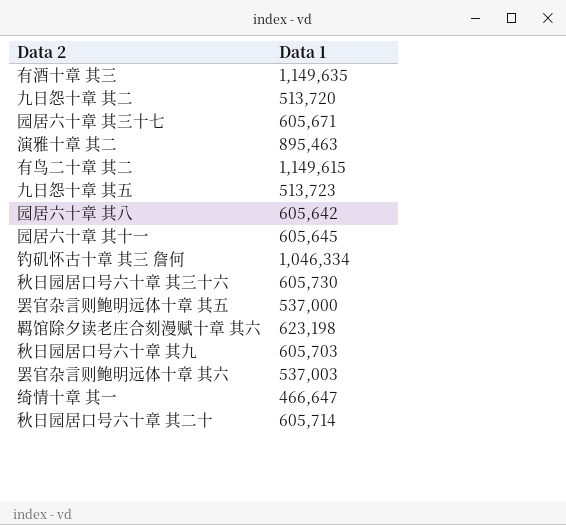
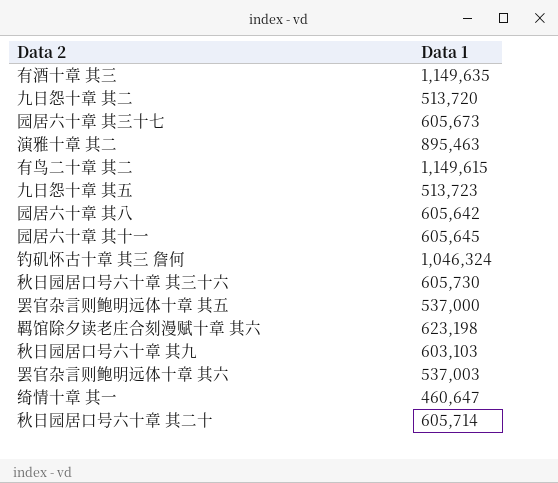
园居六十章 其三十七 | Data 1: 605,671 -> 605,673
钓矶怀古十章 其三 詹何 | Data 1: 1,046,334 -> 1,046,324
秋日园居口号六十章 其九 | Data 1: 605,703 -> 603,103
绮情十章 其一 | Data 1: 466,647 -> 460,647

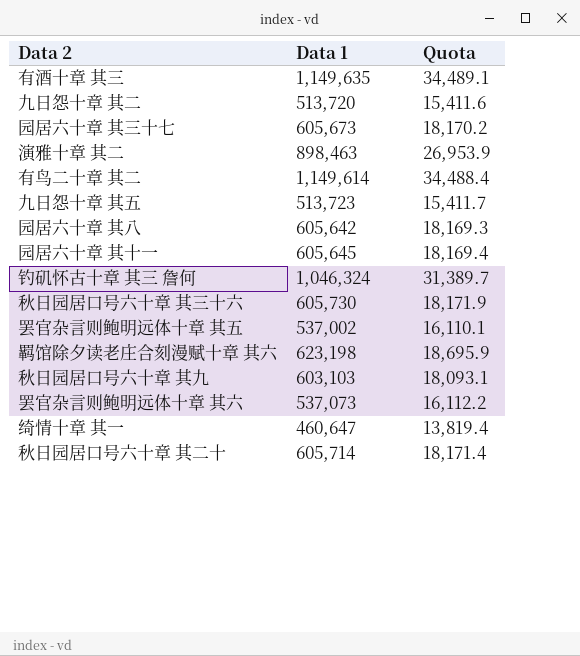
column Quota | formula: none -> [Data 1] * 0.03
演雅十章 其二 | Data 1: 895,463 -> 898,463
有鸟二十章 其二 | Data 1: 1,149,615 -> 1,149,614
罢官杂言则鲍明远体十章 其五 | Data 1: 537,000 -> 537,002
罢官杂言则鲍明远体十章 其六 | Data 1: 537,003 -> 537,073

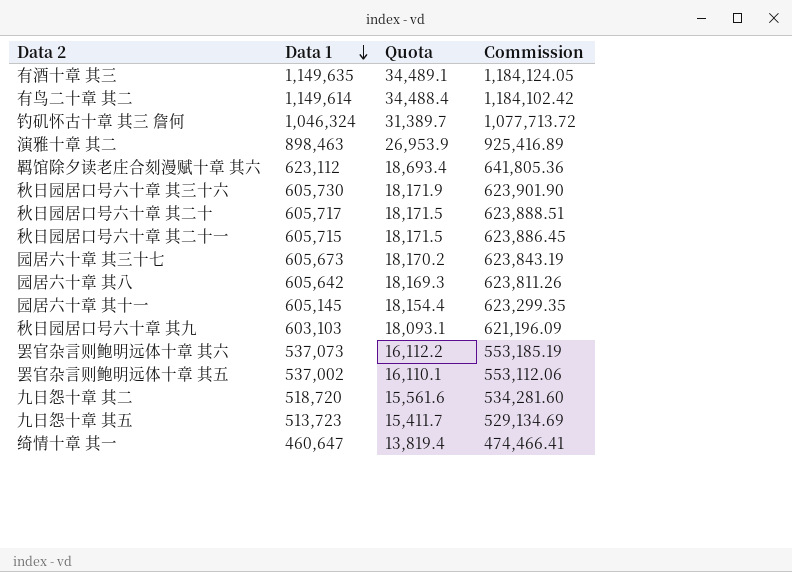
row order: none -> Data 1 descending
column Commission | formula: none -> [Data 1] * 1.03
羁馆除夕读老庄合刻漫赋十章 其六 | Data 1: 623,198 -> 623,112
羁馆除夕读老庄合刻漫赋十章 其六 | Quota: 18,695.9 -> 18,693.4
秋日园居口号六十章 其二十 | Data 1: 605,714 -> 605,717
秋日园居口号六十章 其二十 | Quota: 18,171.4 -> 18,171.5
row 秋日园居口号六十章 其二十一: none -> 605,715 | 18,171.5 | 623,886.45
园居六十章 其十一 | Data 1: 605,645 -> 605,145
园居六十章 其十一 | Quota: 18,169.4 -> 18,154.4
九日怨十章 其二 | Data 1: 513,720 -> 518,720
九日怨十章 其二 | Quota: 15,411.6 -> 15,561.6

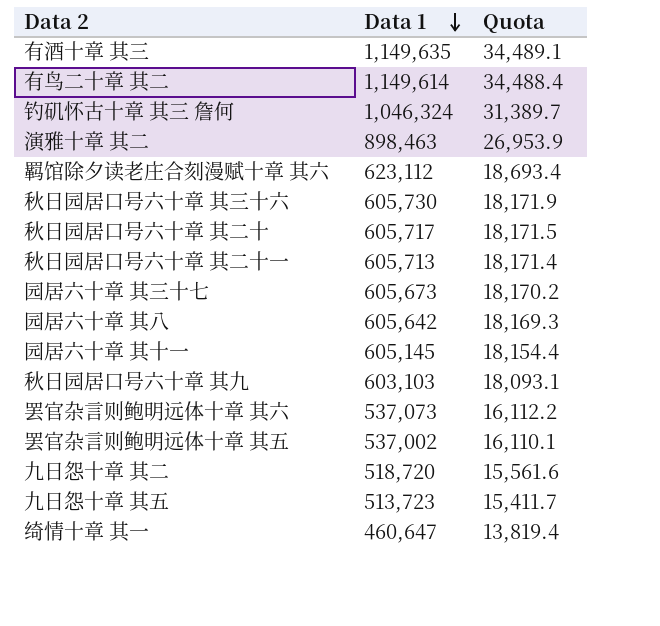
column Commission | formula: [Data 1] * 1.03 -> none
秋日园居口号六十章 其二十一 | Data 1: 605,715 -> 605,713
秋日园居口号六十章 其二十一 | Quota: 18,171.5 -> 18,171.4

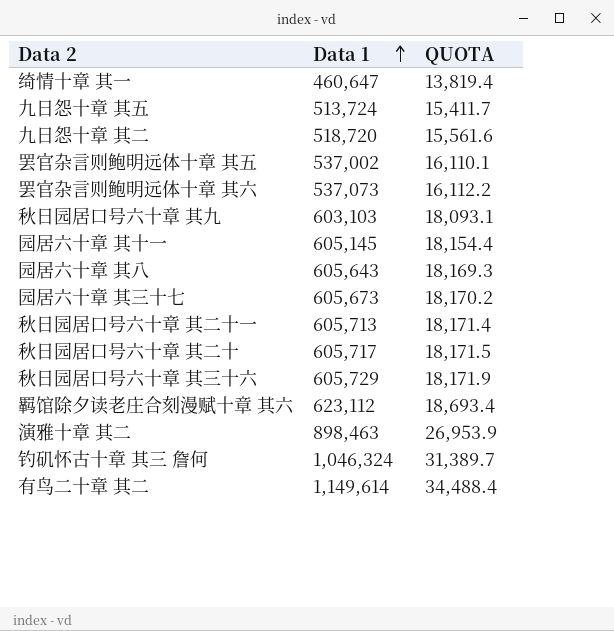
row order: Data 1 descending -> Data 1 ascending
column name: Quota -> QUOTA
row 有酒十章 其三: 1,149,635 | 34,489.1 -> none
九日怨十章 其五 | Data 1: 513,723 -> 513,724
园居六十章 其八 | Data 1: 605,642 -> 605,643
秋日园居口号六十章 其三十六 | Data 1: 605,730 -> 605,729

